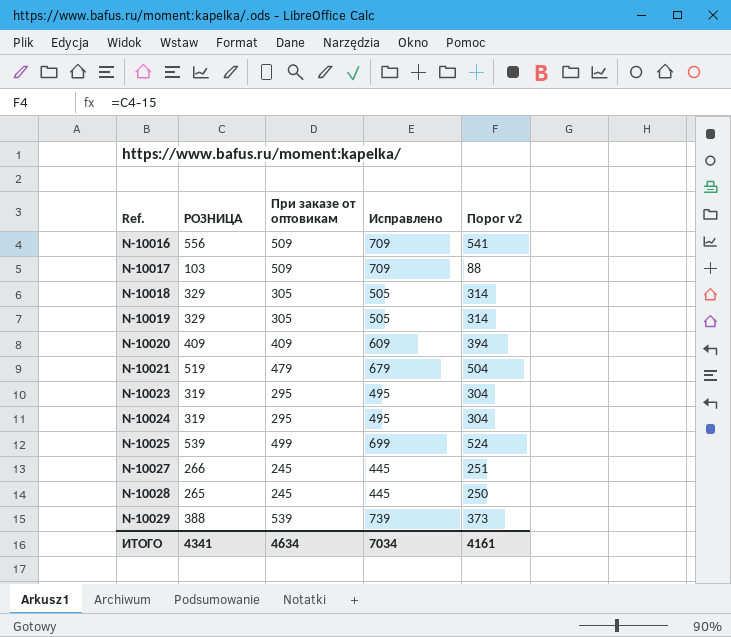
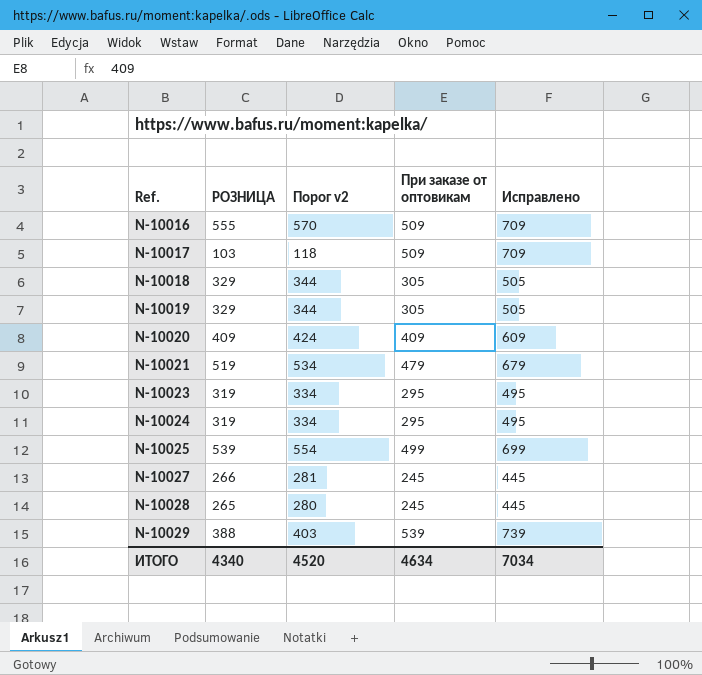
column Порог v2 | formula: [РОЗНИЦА] - 15 -> [РОЗНИЦА] + 15
column Порог v2 | position: 5 -> 3
N-10016 | РОЗНИЦА: 556 -> 555
ИТОГО | РОЗНИЦА: 4341 -> 4340
ИТОГО | Порог v2: 4161 -> 4520

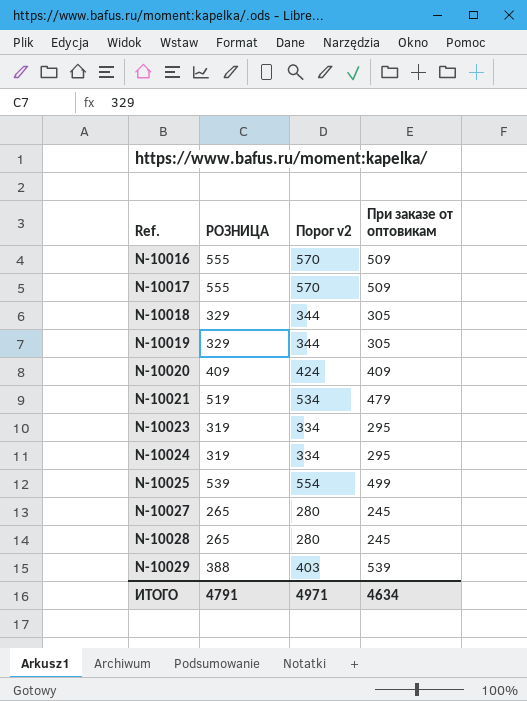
column Исправлено | formula: [При заказе от оптовикам] + 200 -> none
N-10017 | РОЗНИЦА: 103 -> 555
N-10017 | Порог v2: 118 -> 570
N-10027 | РОЗНИЦА: 266 -> 265
N-10027 | Порог v2: 281 -> 280
ИТОГО | РОЗНИЦА: 4340 -> 4791
ИТОГО | Порог v2: 4520 -> 4971

